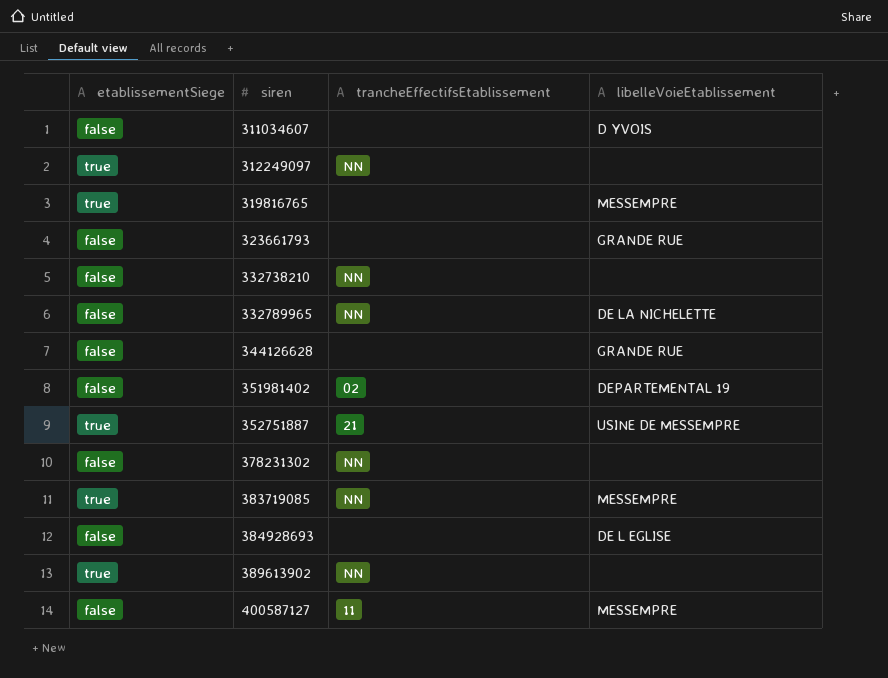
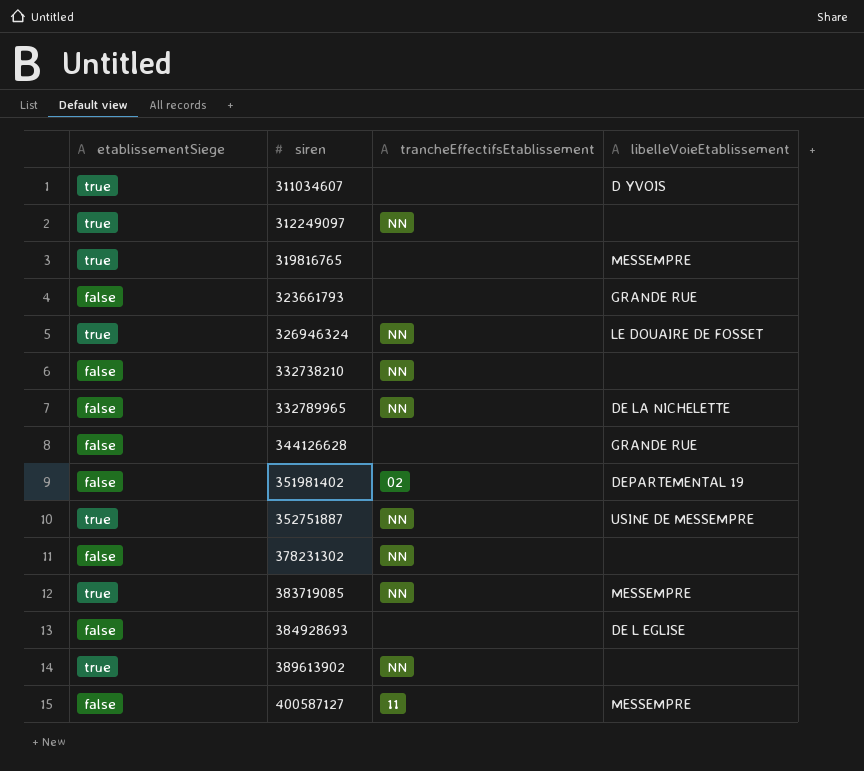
311034607 | etablissementSiege: false -> true
row 326946324: none -> true | NN | LE DOUAIRE DE FOSSET
352751887 | trancheEffectifsEtablissement: 21 -> NN

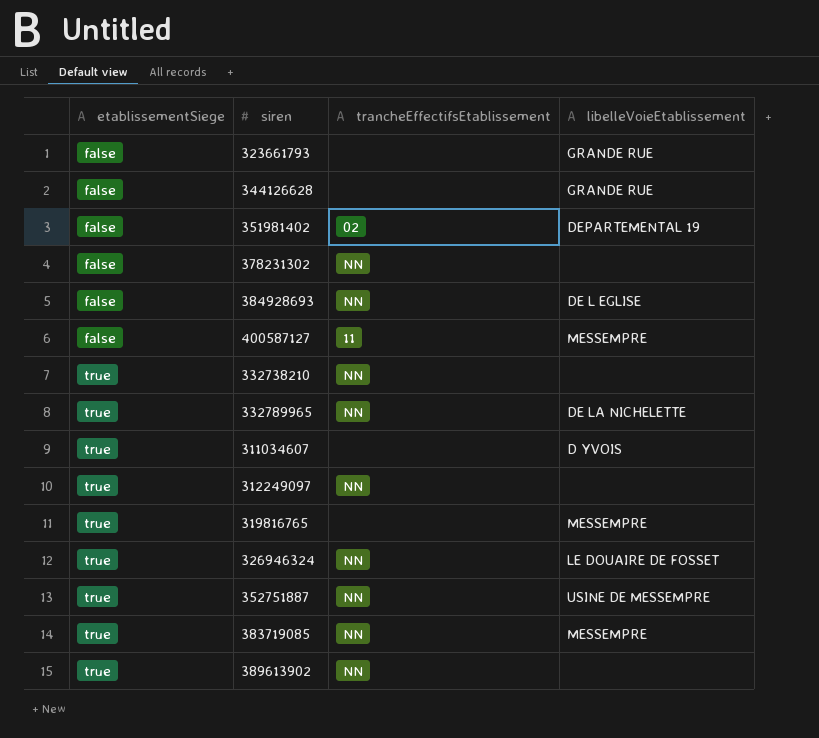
row order: siren ascending -> etablissementSiege ascending
384928693 | trancheEffectifsEtablissement: none -> NN
332738210 | etablissementSiege: false -> true
332789965 | etablissementSiege: false -> true

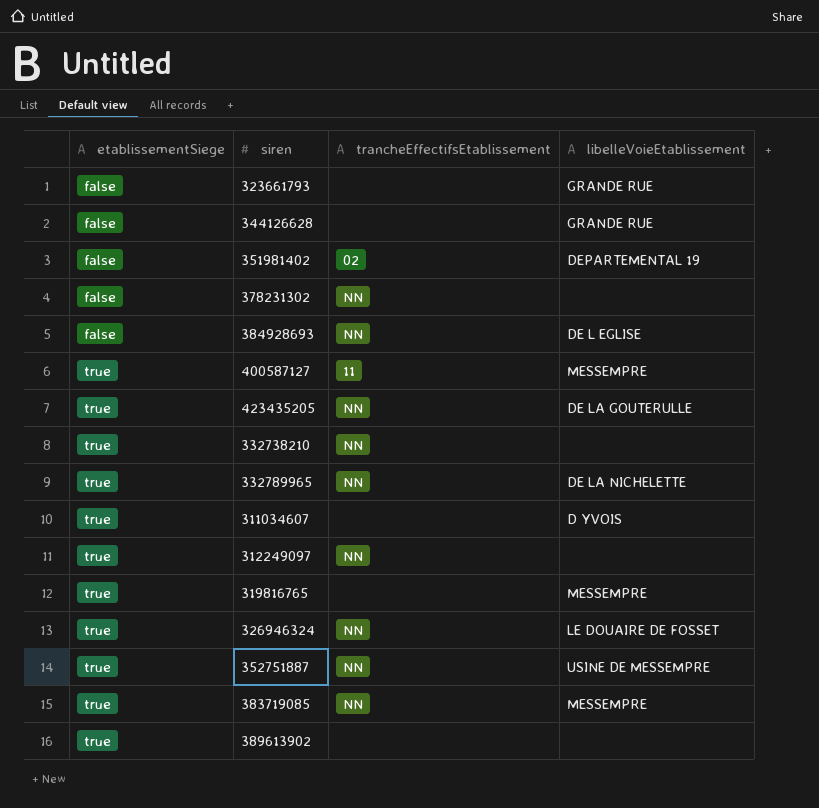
400587127 | etablissementSiege: false -> true
row 423435205: none -> true | NN | DE LA GOUTERULLE
389613902 | trancheEffectifsEtablissement: NN -> none

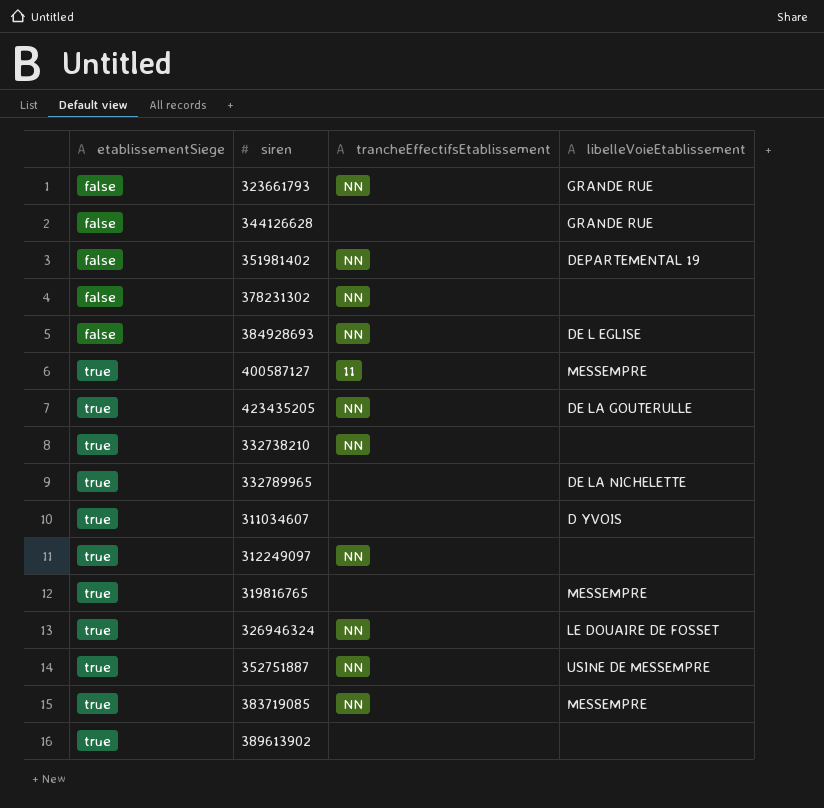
323661793 | trancheEffectifsEtablissement: none -> NN
351981402 | trancheEffectifsEtablissement: 02 -> NN
332789965 | trancheEffectifsEtablissement: NN -> none

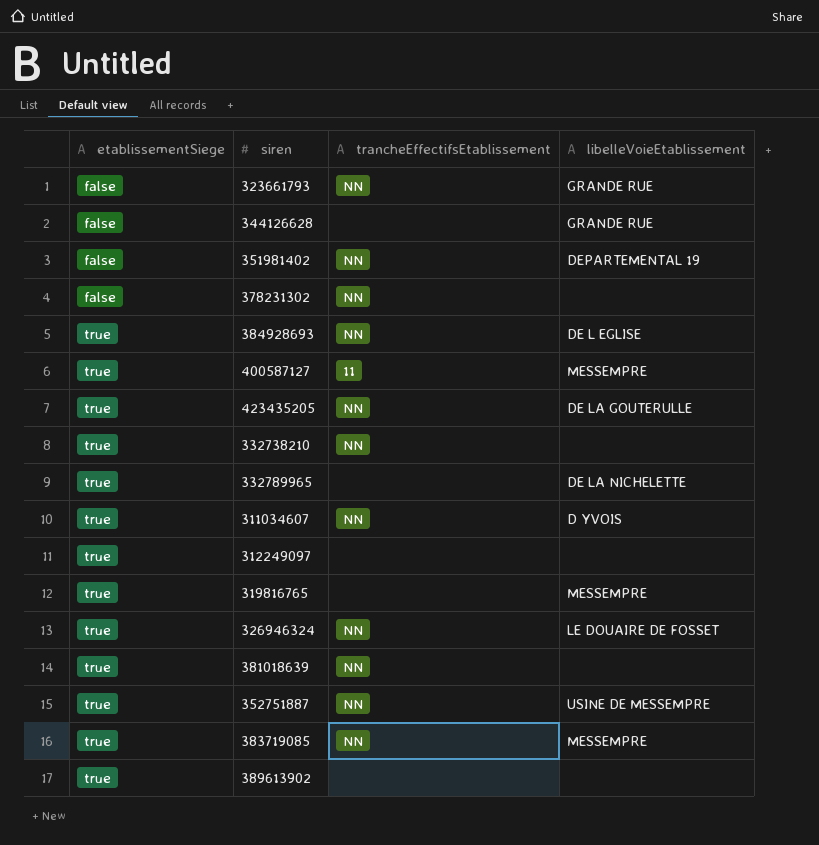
384928693 | etablissementSiege: false -> true
311034607 | trancheEffectifsEtablissement: none -> NN
312249097 | trancheEffectifsEtablissement: NN -> none
row 381018639: none -> true | NN | none

